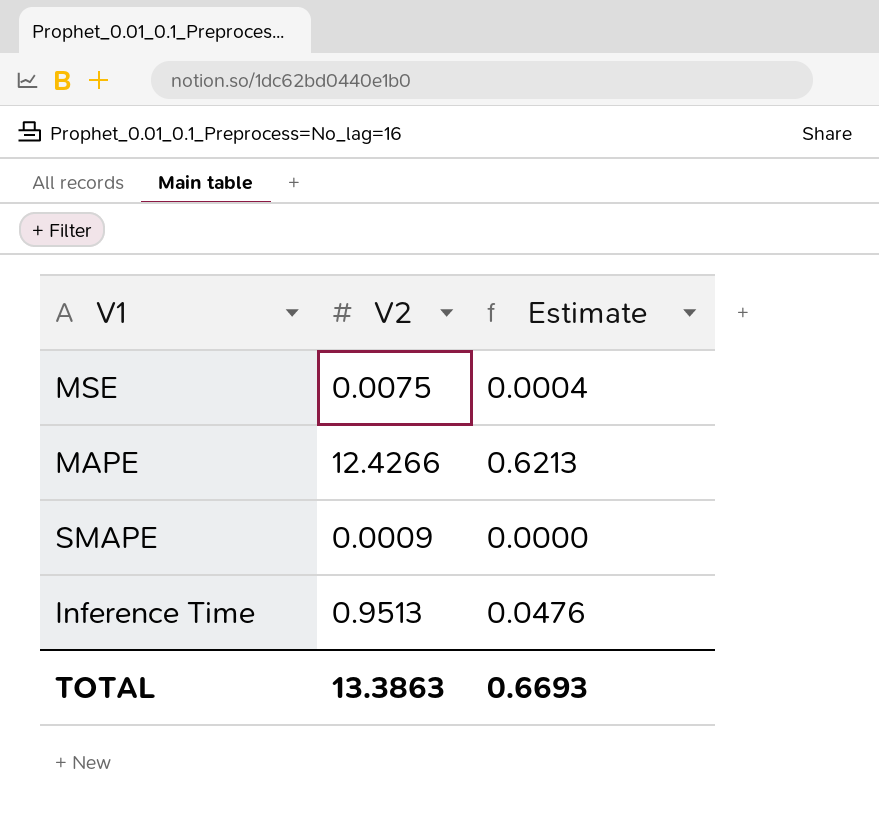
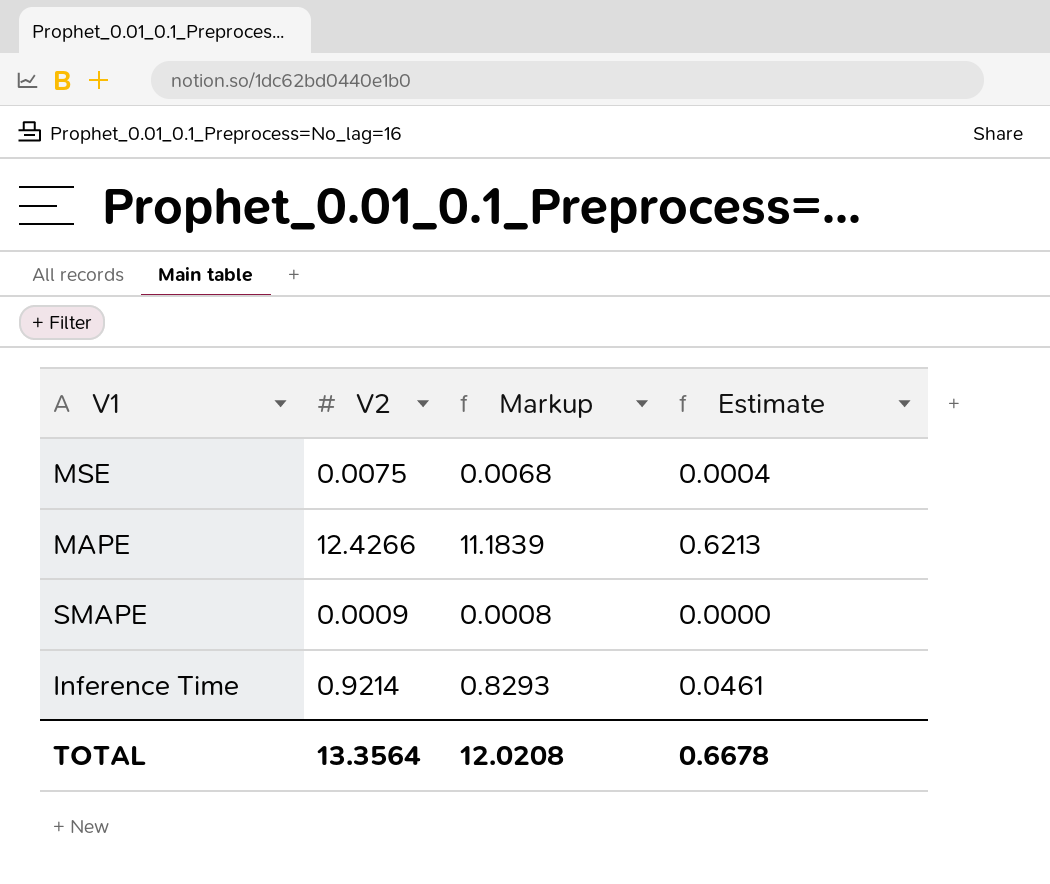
column Markup | formula: none -> [V2] * 0.9
Inference Time | V2: 0.9513 -> 0.9214
Inference Time | Estimate: 0.0476 -> 0.0461
TOTAL | V2: 13.3863 -> 13.3564
TOTAL | Estimate: 0.6693 -> 0.6678

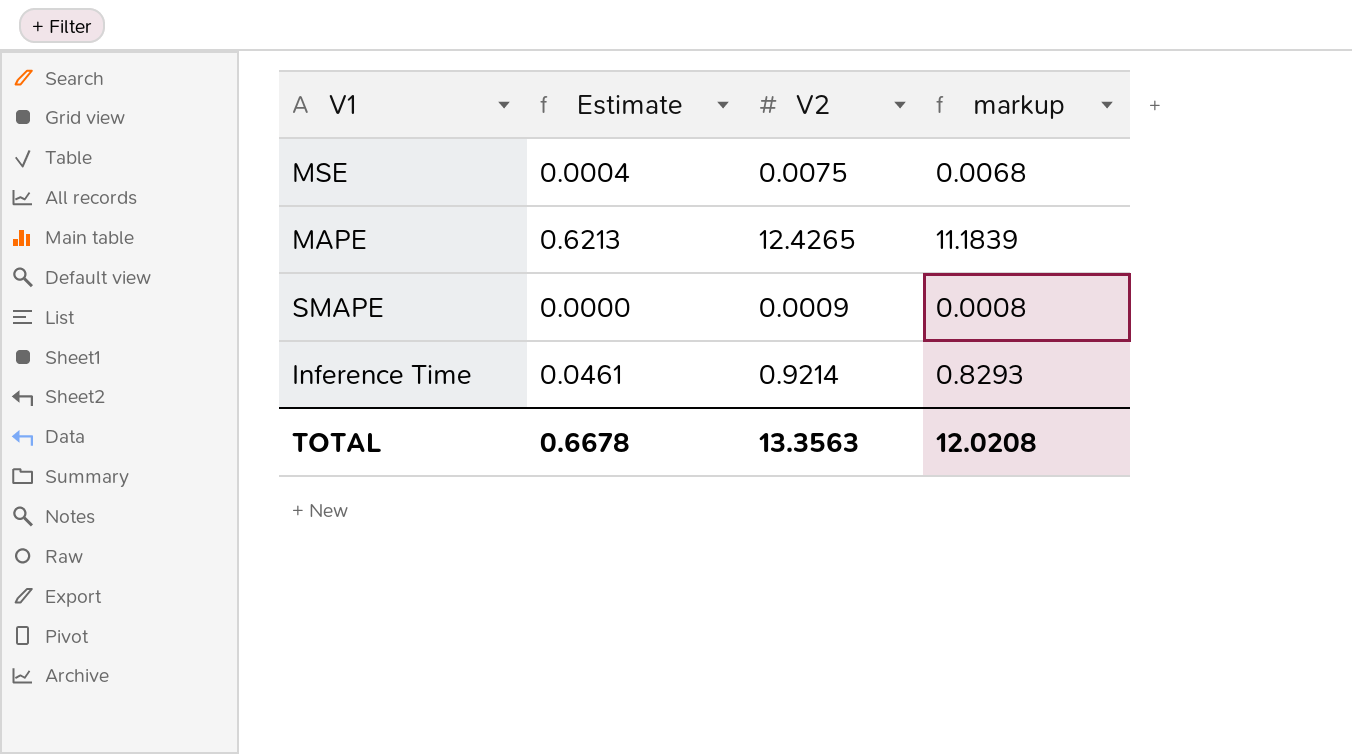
column Estimate | position: 4 -> 2
column name: Markup -> markup
MAPE | V2: 12.4266 -> 12.4265
TOTAL | V2: 13.3564 -> 13.3563

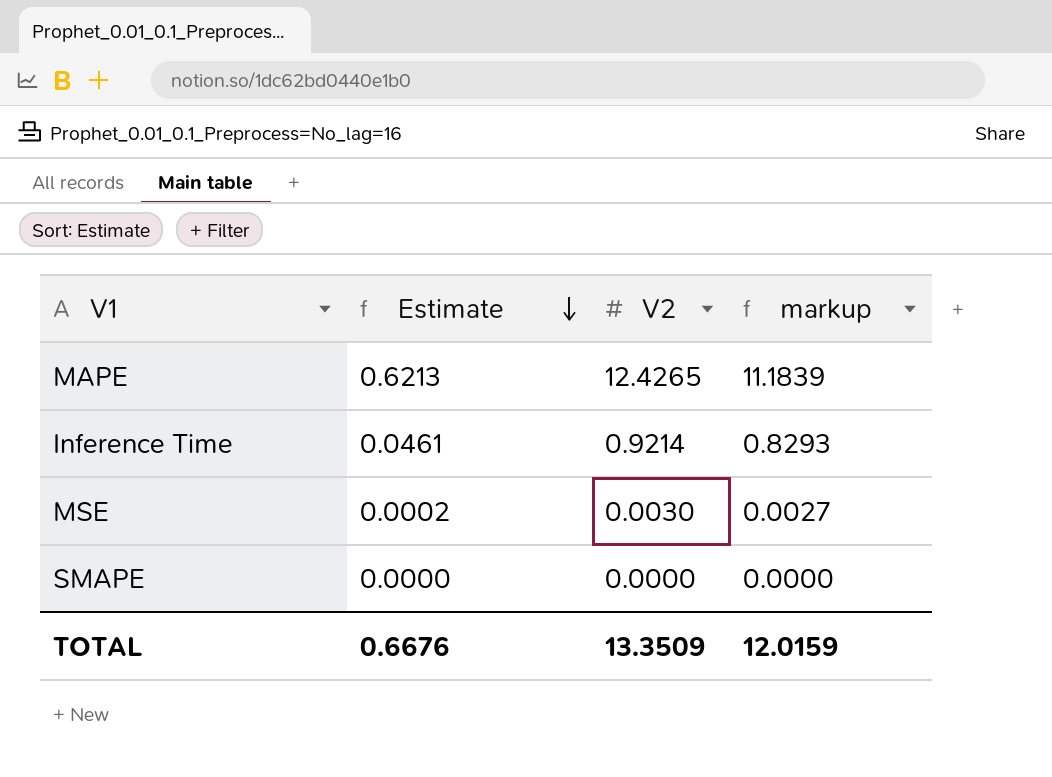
row order: none -> Estimate descending
MSE | Estimate: 0.0004 -> 0.0002
MSE | V2: 0.0075 -> 0.0030
MSE | markup: 0.0068 -> 0.0027
SMAPE | V2: 0.0009 -> 0.0000
SMAPE | markup: 0.0008 -> 0.0000
TOTAL | Estimate: 0.6678 -> 0.6676
TOTAL | V2: 13.3563 -> 13.3509
TOTAL | markup: 12.0208 -> 12.0159

